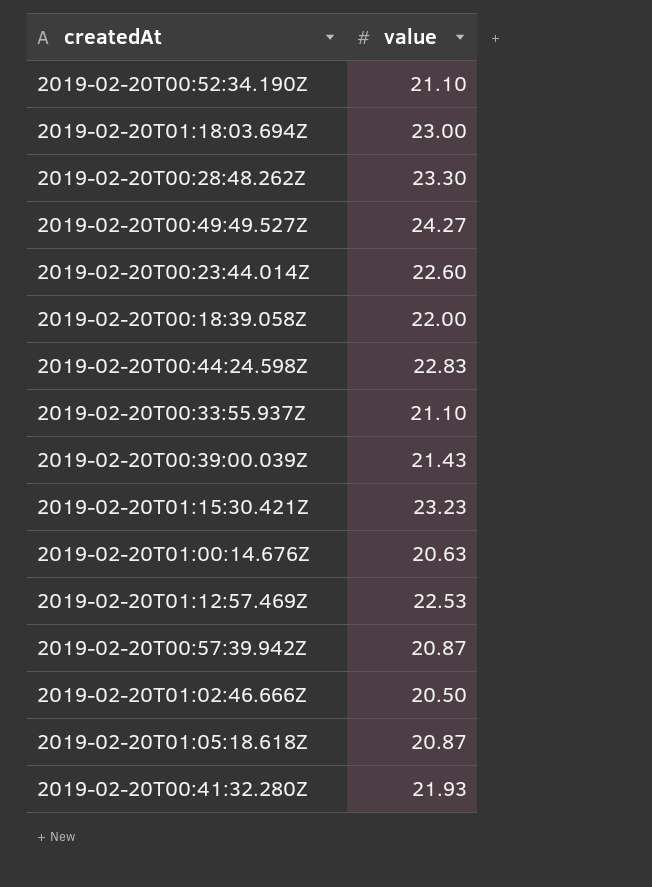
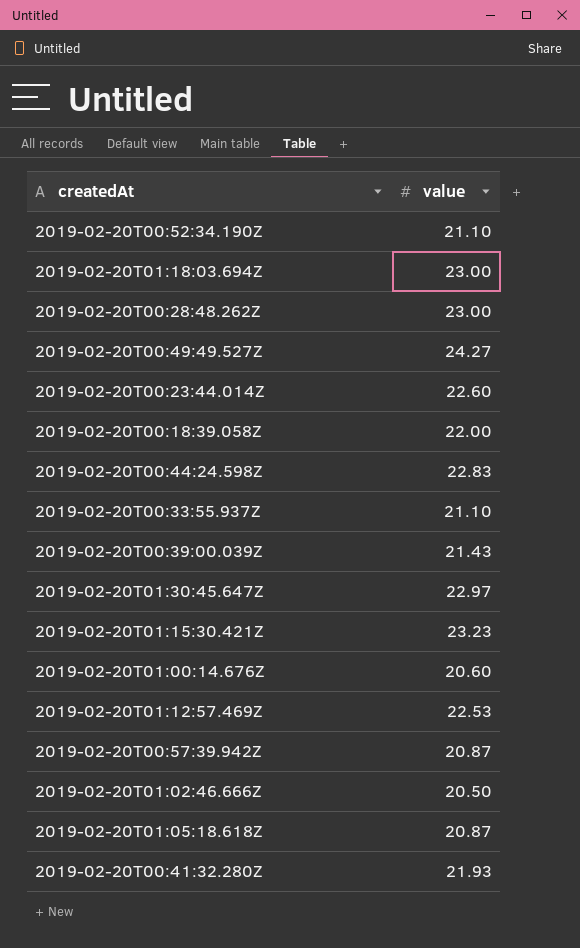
2019-02-20T00:28:48.262Z | value: 23.30 -> 23.00
row 2019-02-20T01:30:45.647Z: none -> 22.97
2019-02-20T01:00:14.676Z | value: 20.63 -> 20.60

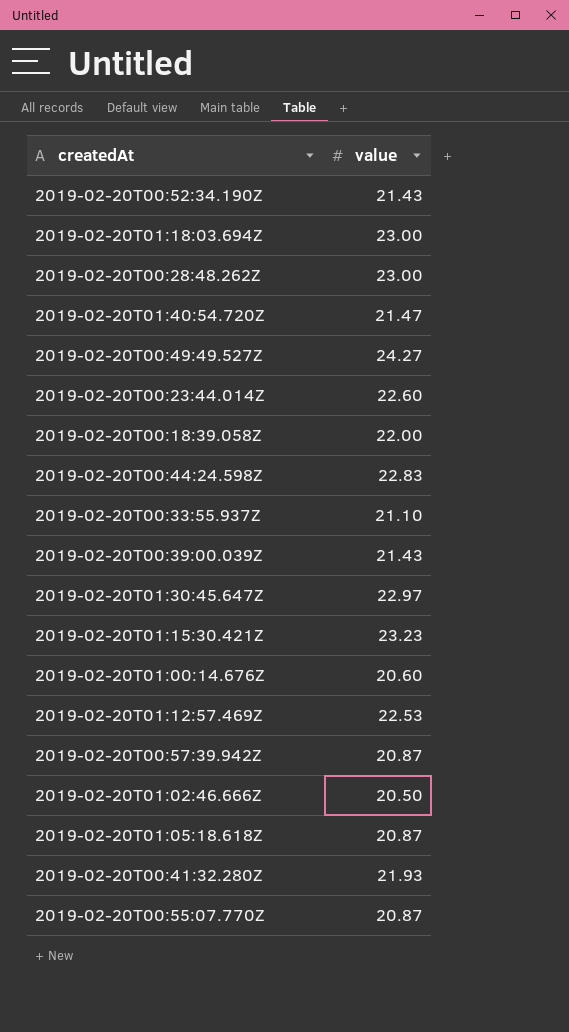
2019-02-20T00:52:34.190Z | value: 21.10 -> 21.43
row 2019-02-20T01:40:54.720Z: none -> 21.47
row 2019-02-20T00:55:07.770Z: none -> 20.87

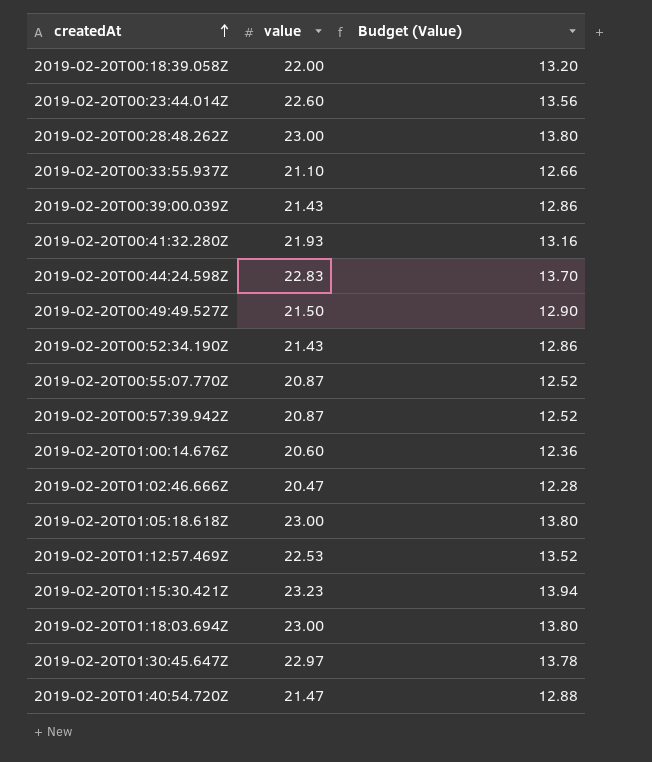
row order: none -> createdAt ascending
column Budget (Value) | formula: none -> [value] * 0.6
2019-02-20T00:49:49.527Z | value: 24.27 -> 21.50
2019-02-20T01:02:46.666Z | value: 20.50 -> 20.47
2019-02-20T01:05:18.618Z | value: 20.87 -> 23.00

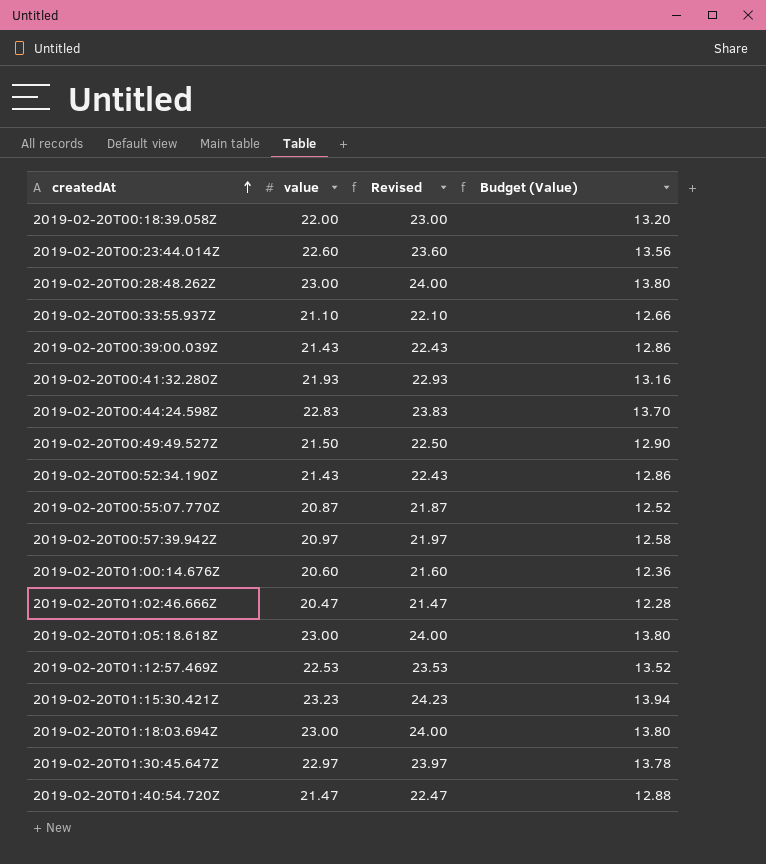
column Revised | formula: none -> [value] + 1
2019-02-20T00:57:39.942Z | value: 20.87 -> 20.97
2019-02-20T00:57:39.942Z | Budget (Value): 12.52 -> 12.58

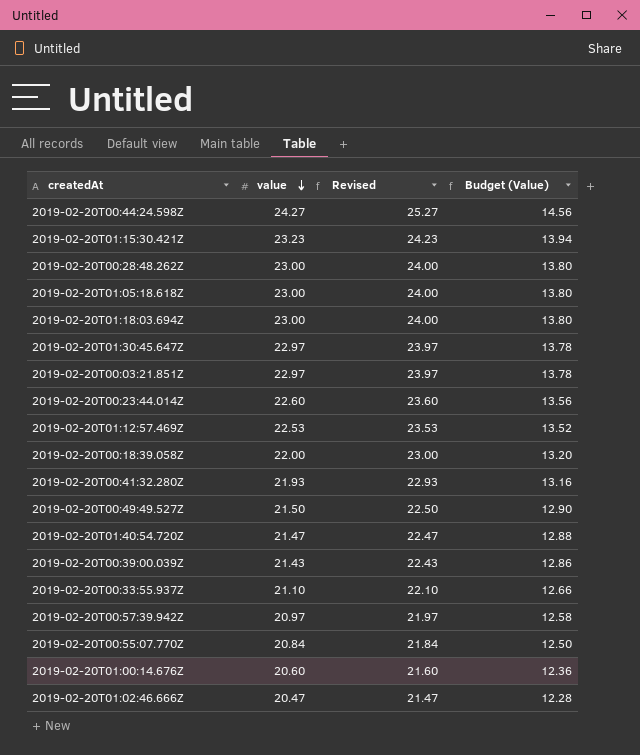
row order: createdAt ascending -> value descending
row 2019-02-20T00:52:34.190Z: 21.43 | 22.43 | 12.86 -> none
2019-02-20T00:44:24.598Z | value: 22.83 -> 24.27
2019-02-20T00:44:24.598Z | Revised: 23.83 -> 25.27
2019-02-20T00:44:24.598Z | Budget (Value): 13.70 -> 14.56
row 2019-02-20T00:03:21.851Z: none -> 22.97 | 23.97 | 13.78
2019-02-20T00:55:07.770Z | value: 20.87 -> 20.84
2019-02-20T00:55:07.770Z | Revised: 21.87 -> 21.84
2019-02-20T00:55:07.770Z | Budget (Value): 12.52 -> 12.50

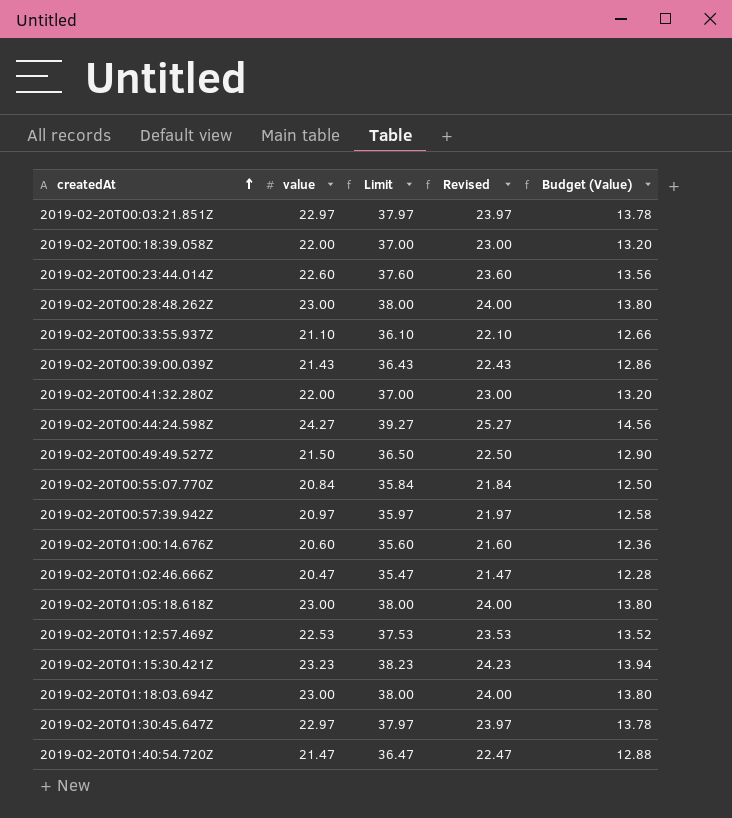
row order: value descending -> createdAt ascending
column Limit | formula: none -> [value] + 15
2019-02-20T00:41:32.280Z | value: 21.93 -> 22.00
2019-02-20T00:41:32.280Z | Revised: 22.93 -> 23.00
2019-02-20T00:41:32.280Z | Budget (Value): 13.16 -> 13.20

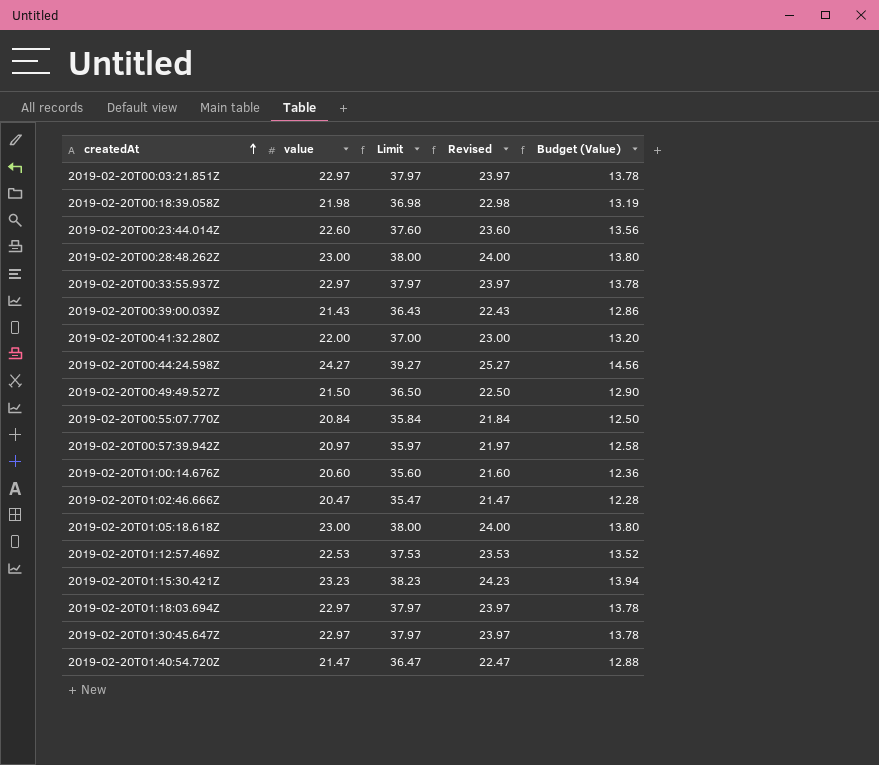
2019-02-20T00:18:39.058Z | value: 22.00 -> 21.98
2019-02-20T00:18:39.058Z | Limit: 37.00 -> 36.98
2019-02-20T00:18:39.058Z | Revised: 23.00 -> 22.98
2019-02-20T00:18:39.058Z | Budget (Value): 13.20 -> 13.19
2019-02-20T00:33:55.937Z | value: 21.10 -> 22.97
2019-02-20T00:33:55.937Z | Limit: 36.10 -> 37.97
2019-02-20T00:33:55.937Z | Revised: 22.10 -> 23.97
2019-02-20T00:33:55.937Z | Budget (Value): 12.66 -> 13.78
2019-02-20T01:18:03.694Z | value: 23.00 -> 22.97
2019-02-20T01:18:03.694Z | Limit: 38.00 -> 37.97
2019-02-20T01:18:03.694Z | Revised: 24.00 -> 23.97
2019-02-20T01:18:03.694Z | Budget (Value): 13.80 -> 13.78

